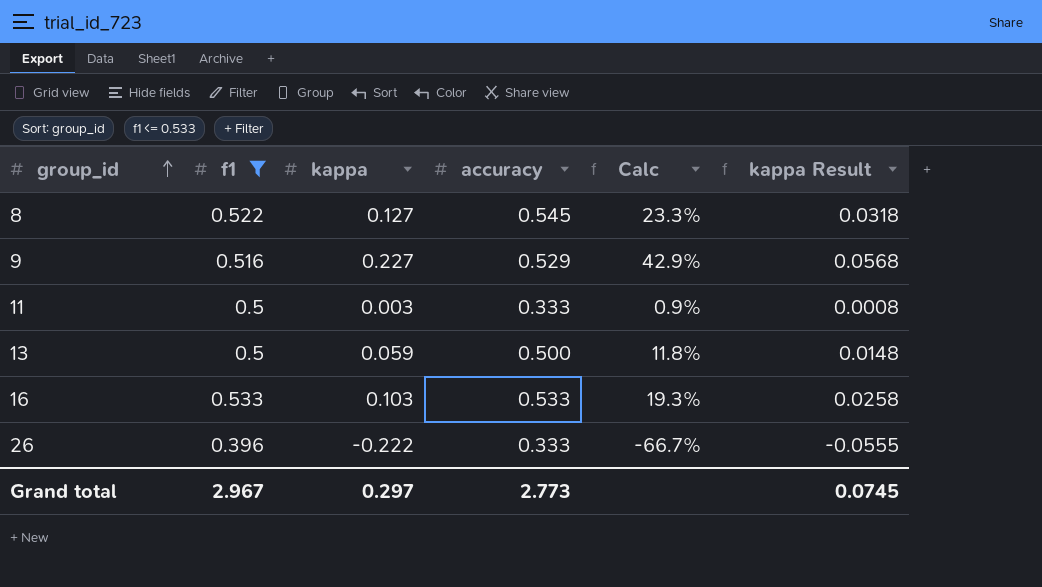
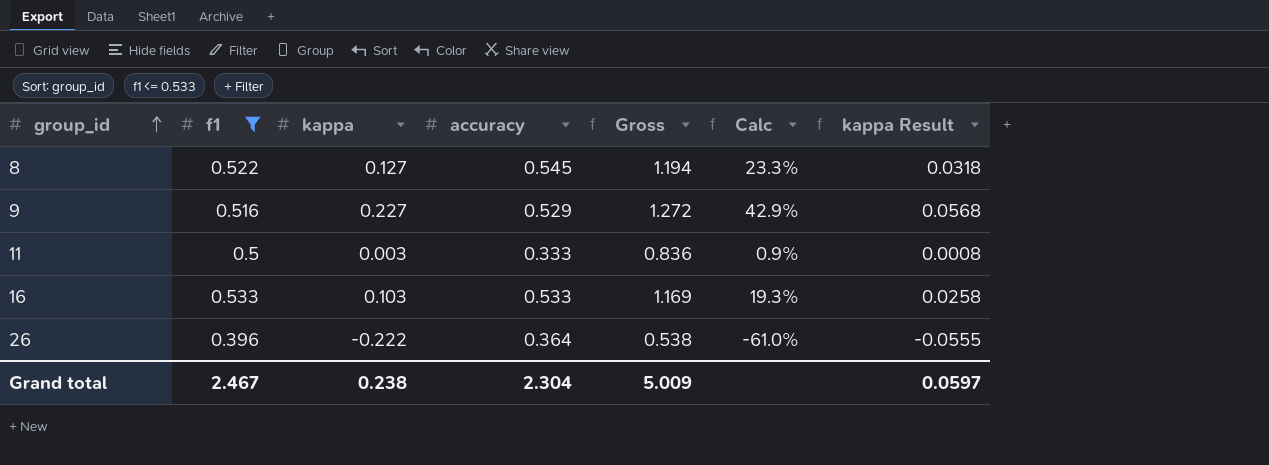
column Gross | formula: none -> [f1] + [kappa] + [accuracy]
row 13: 0.5 | 0.059 | 0.500 | 11.8% | 0.0148 -> none
26 | accuracy: 0.333 -> 0.364
26 | Calc: -66.7% -> -61.0%
Grand total | f1: 2.967 -> 2.467
Grand total | kappa: 0.297 -> 0.238
Grand total | accuracy: 2.773 -> 2.304
Grand total | kappa Result: 0.0745 -> 0.0597

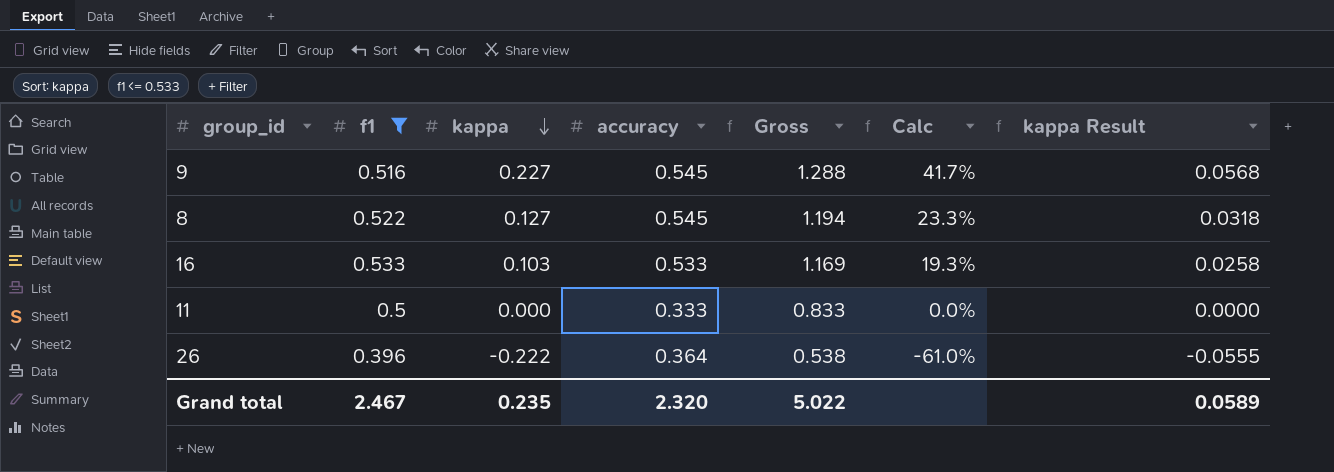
row order: group_id ascending -> kappa descending
9 | accuracy: 0.529 -> 0.545
9 | Gross: 1.272 -> 1.288
9 | Calc: 42.9% -> 41.7%
11 | kappa: 0.003 -> 0.000
11 | Gross: 0.836 -> 0.833
11 | Calc: 0.9% -> 0.0%
11 | kappa Result: 0.0008 -> 0.0000
Grand total | kappa: 0.238 -> 0.235
Grand total | accuracy: 2.304 -> 2.320
Grand total | Gross: 5.009 -> 5.022
Grand total | kappa Result: 0.0597 -> 0.0589

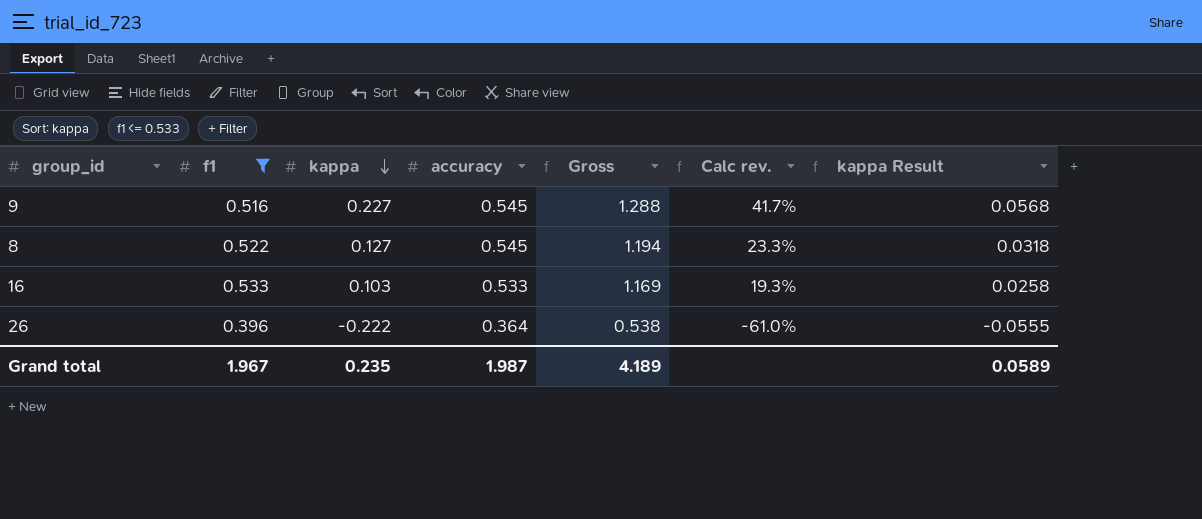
column name: Calc -> Calc rev.
row 11: 0.5 | 0.000 | 0.333 | 0.833 | 0.0% | 0.0000 -> none
Grand total | f1: 2.467 -> 1.967
Grand total | accuracy: 2.320 -> 1.987
Grand total | Gross: 5.022 -> 4.189

